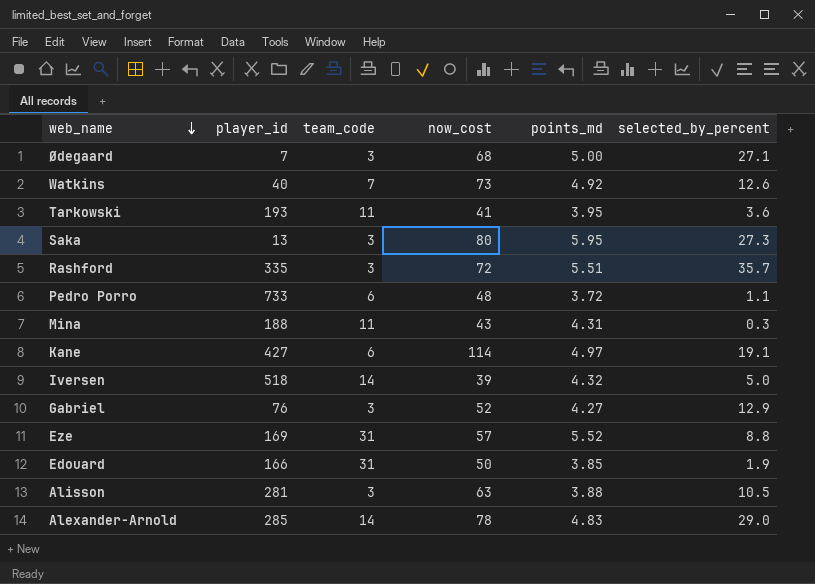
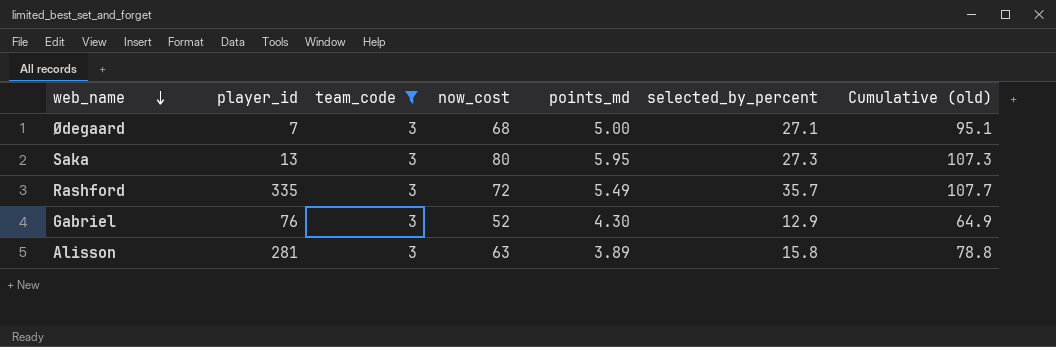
filter: none -> team_code = 3
column Cumulative (old) | formula: none -> [now_cost] + [selected_by_percent]
Rashford | points_md: 5.51 -> 5.49
Gabriel | points_md: 4.27 -> 4.30
Alisson | points_md: 3.88 -> 3.89
Alisson | selected_by_percent: 10.5 -> 15.8

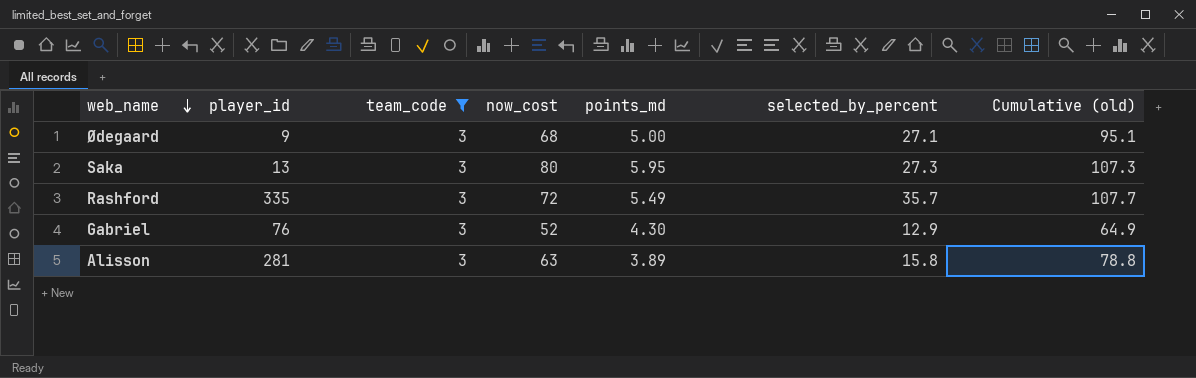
Ødegaard | player_id: 7 -> 9

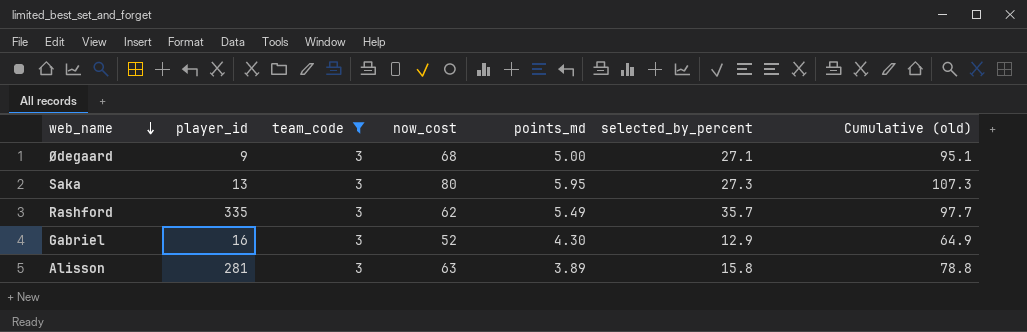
Rashford | now_cost: 72 -> 62
Rashford | Cumulative (old): 107.7 -> 97.7
Gabriel | player_id: 76 -> 16

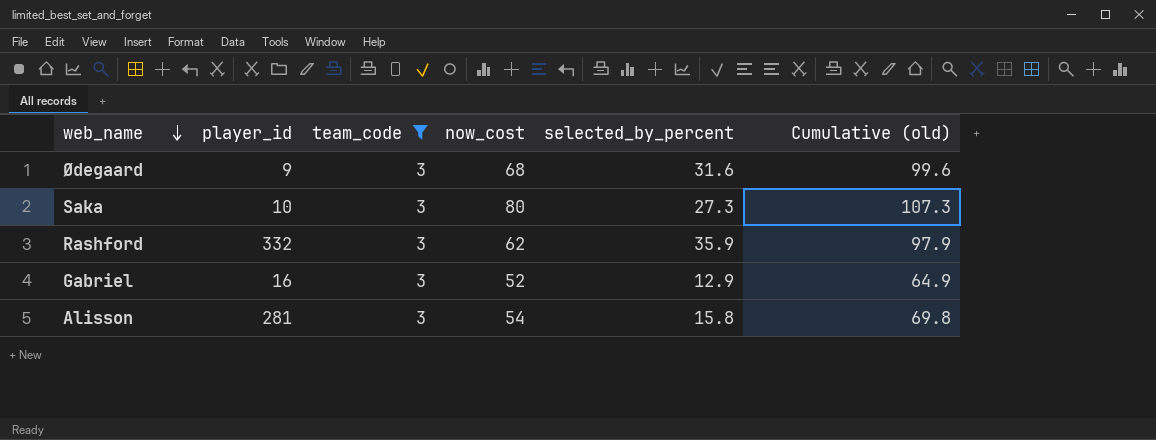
column points_md | position: 5 -> none
Ødegaard | selected_by_percent: 27.1 -> 31.6
Ødegaard | Cumulative (old): 95.1 -> 99.6
Saka | player_id: 13 -> 10
Rashford | player_id: 335 -> 332
Rashford | selected_by_percent: 35.7 -> 35.9
Rashford | Cumulative (old): 97.7 -> 97.9
Alisson | now_cost: 63 -> 54
Alisson | Cumulative (old): 78.8 -> 69.8

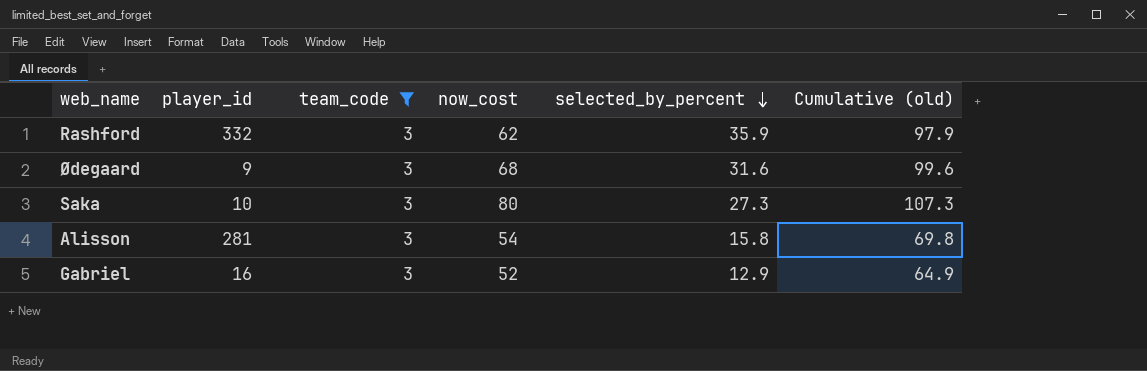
row order: web_name descending -> selected_by_percent descending

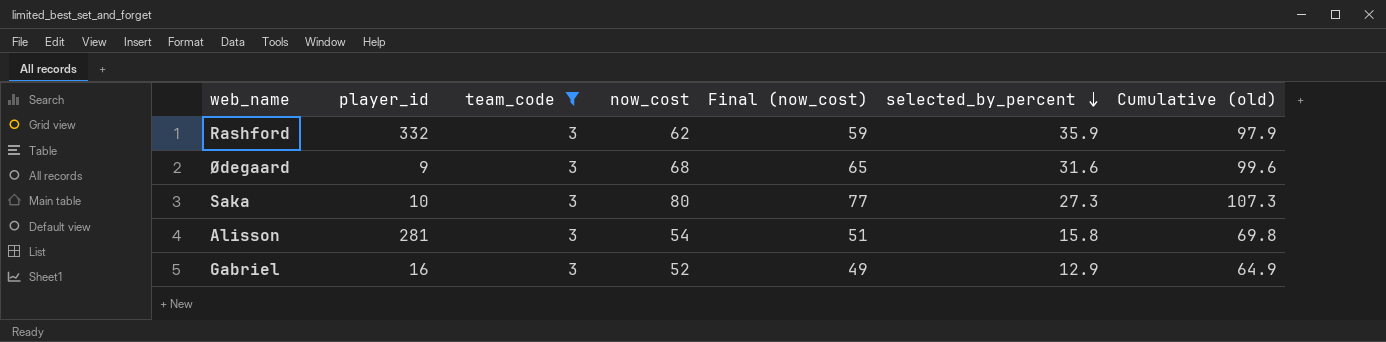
column Final (now_cost) | formula: none -> [now_cost] - 3

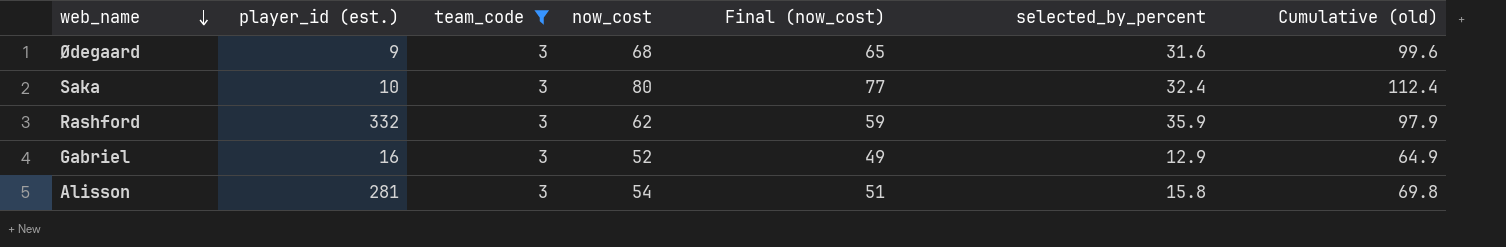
row order: selected_by_percent descending -> web_name descending
column name: player_id -> player_id (est.)
Saka | selected_by_percent: 27.3 -> 32.4
Saka | Cumulative (old): 107.3 -> 112.4

